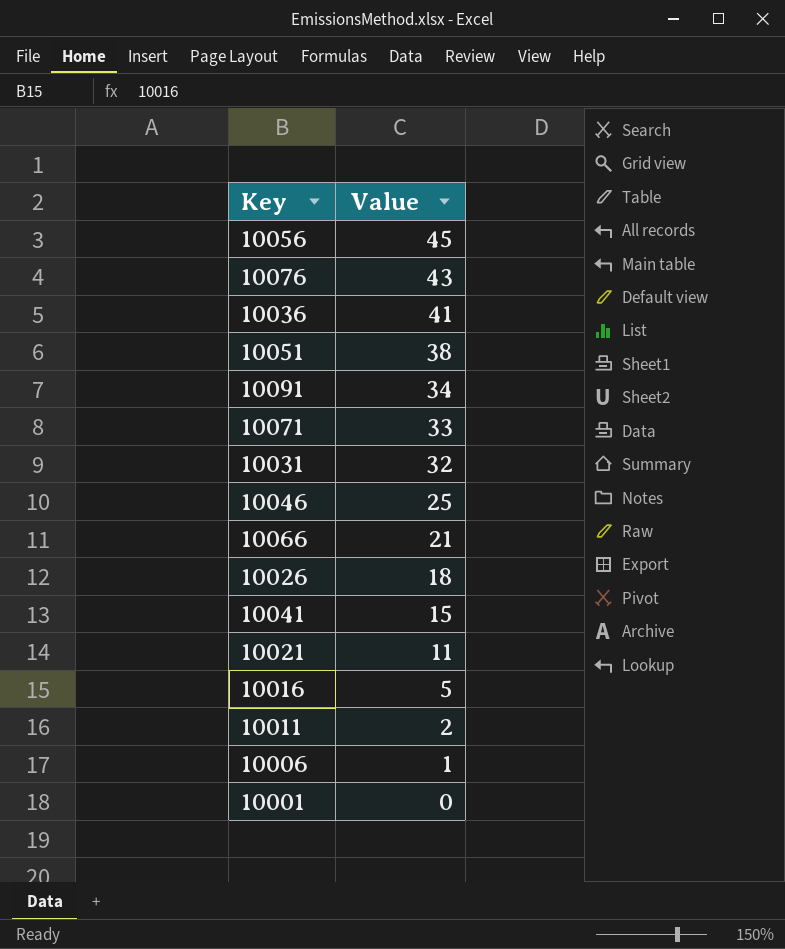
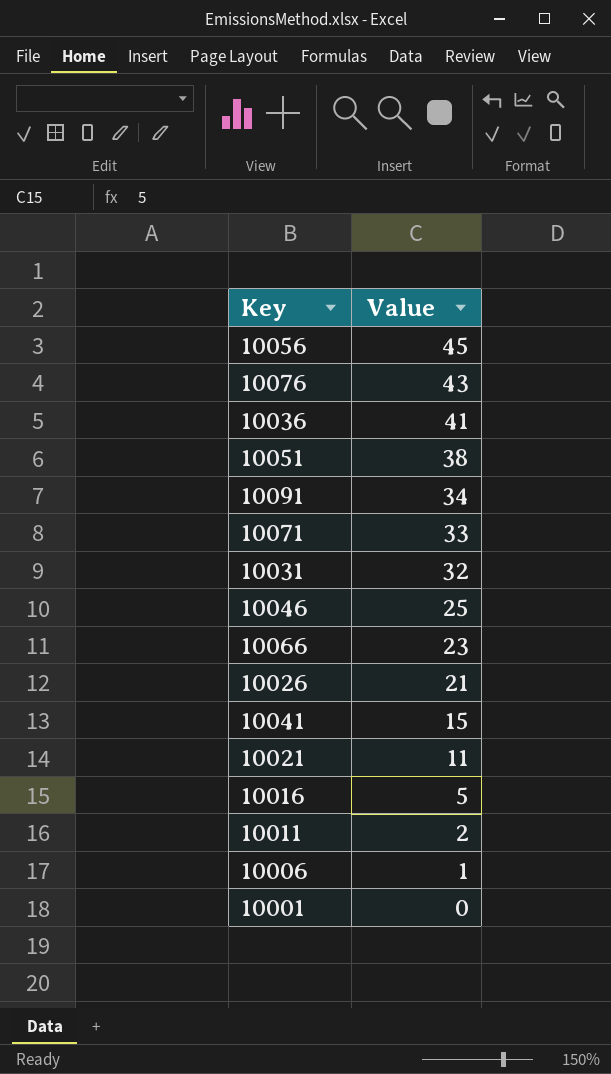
10066 | Value: 21 -> 23
10026 | Value: 18 -> 21

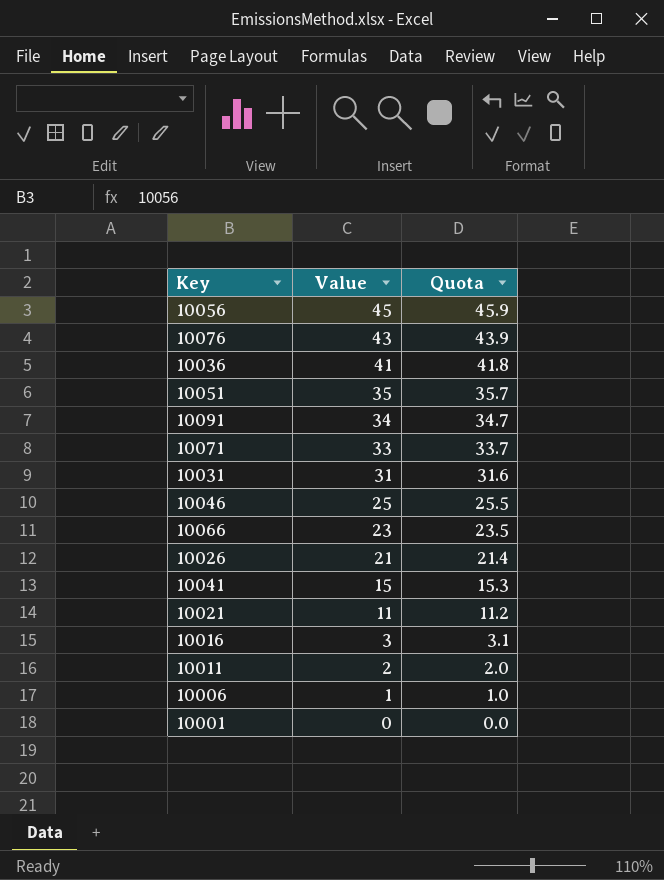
column Quota | formula: none -> [Value] * 1.02
10051 | Value: 38 -> 35
10031 | Value: 32 -> 31
10016 | Value: 5 -> 3

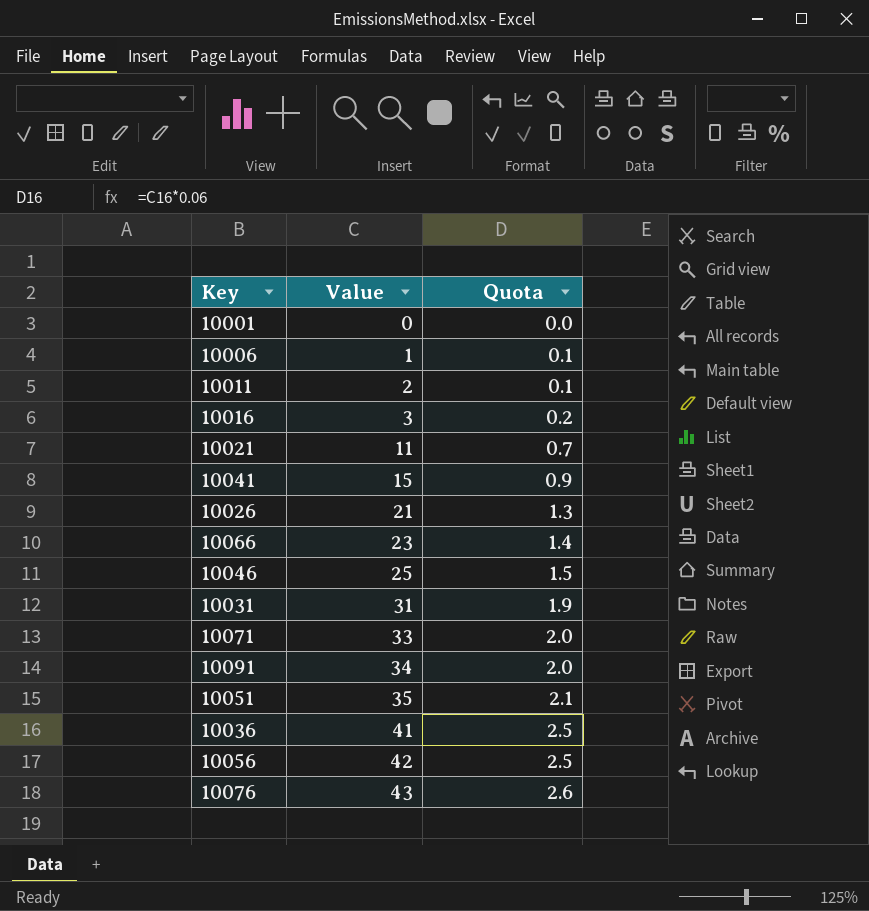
row order: Value descending -> Value ascending
column Quota | formula: [Value] * 1.02 -> [Value] * 0.06
10056 | Value: 45 -> 42

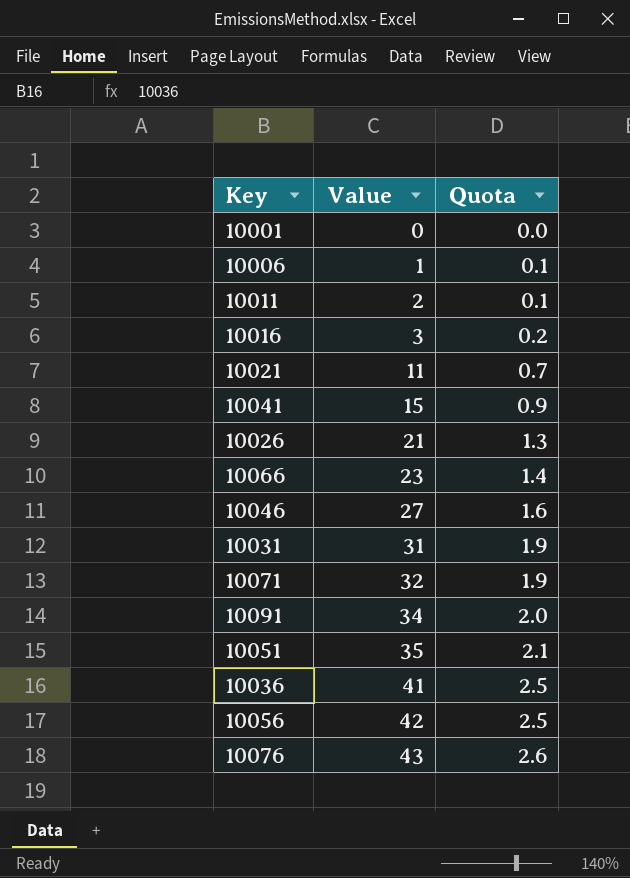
10046 | Value: 25 -> 27
10046 | Quota: 1.5 -> 1.6
10071 | Value: 33 -> 32
10071 | Quota: 2.0 -> 1.9

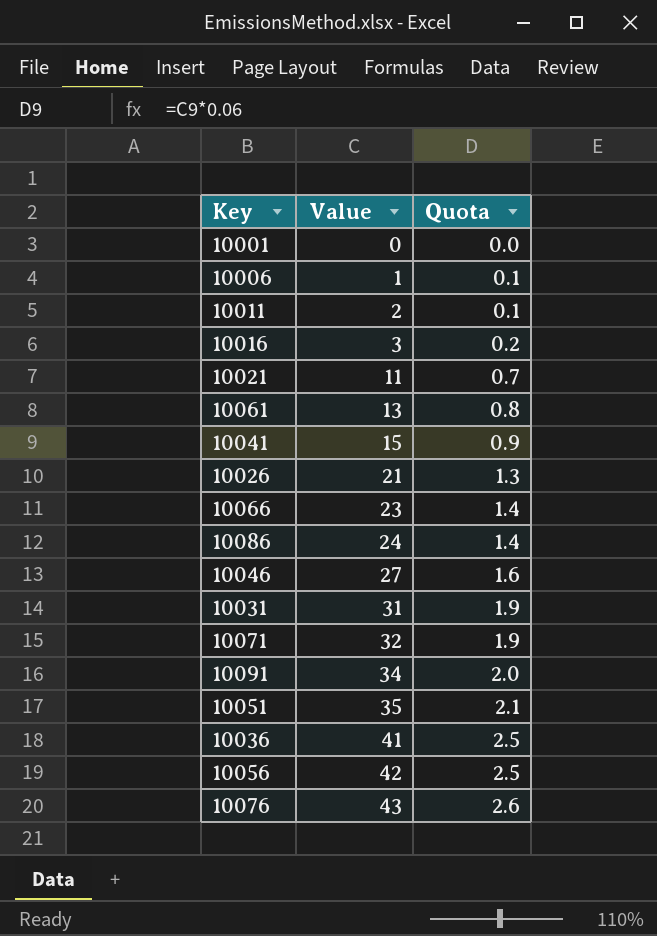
row 10061: none -> 13 | 0.8
row 10086: none -> 24 | 1.4

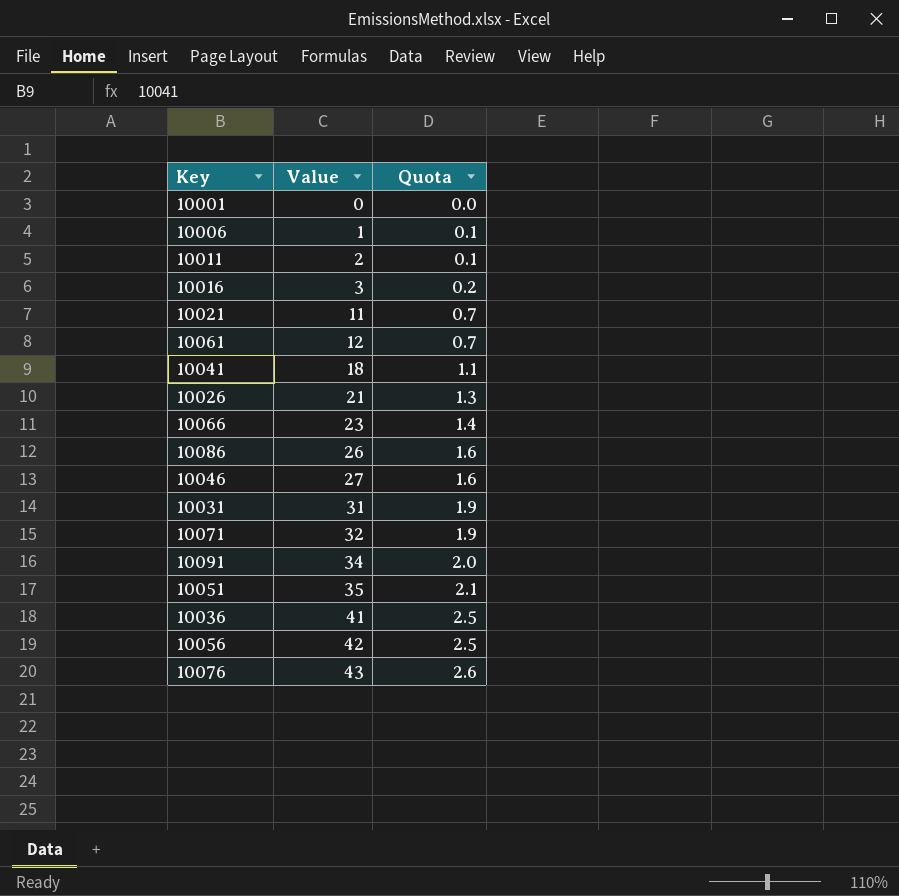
10061 | Value: 13 -> 12
10061 | Quota: 0.8 -> 0.7
10041 | Value: 15 -> 18
10041 | Quota: 0.9 -> 1.1
10086 | Value: 24 -> 26
10086 | Quota: 1.4 -> 1.6

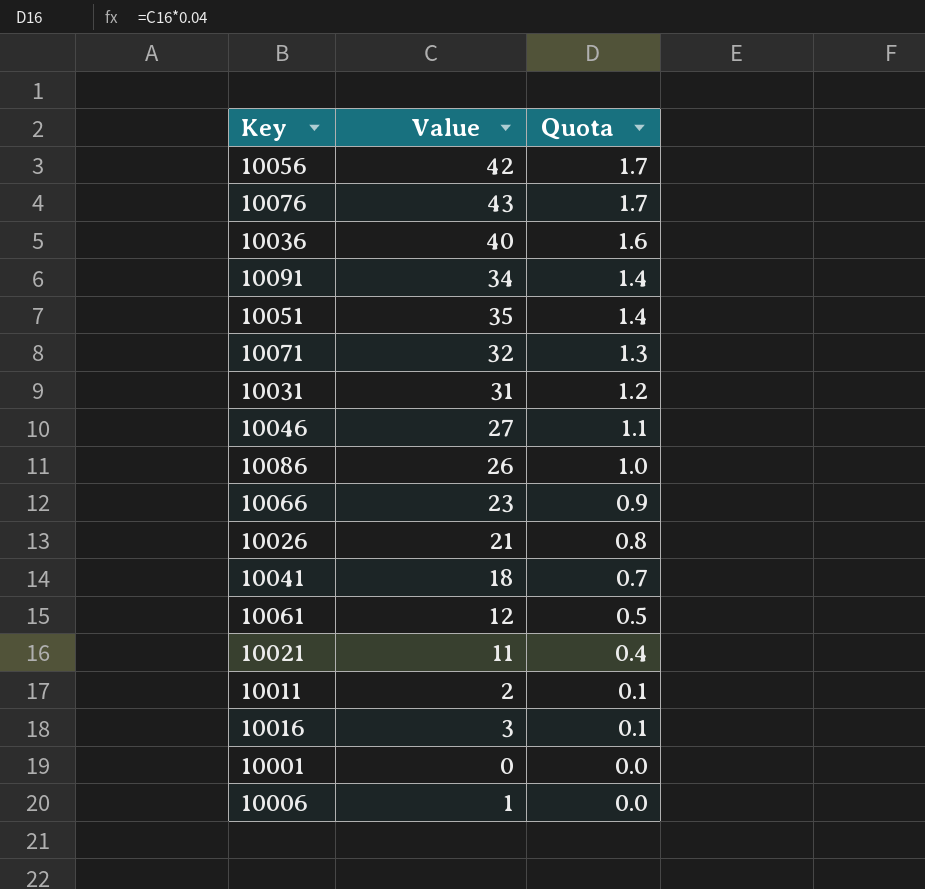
row order: Value ascending -> Quota descending
column Quota | formula: [Value] * 0.06 -> [Value] * 0.04
10036 | Value: 41 -> 40

